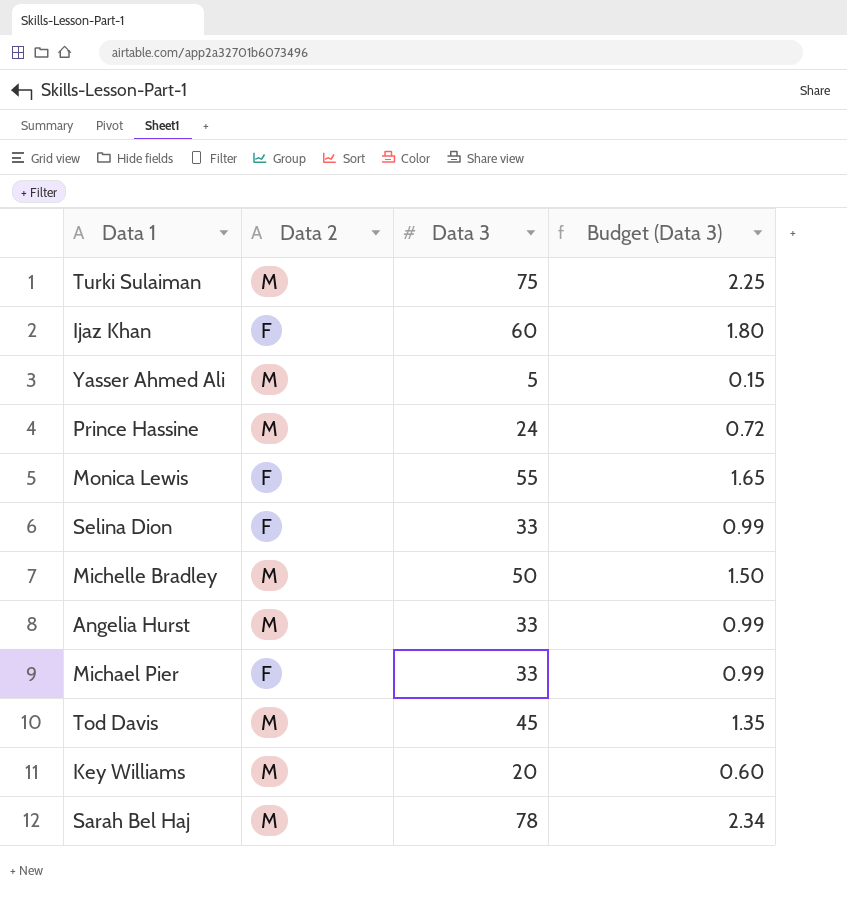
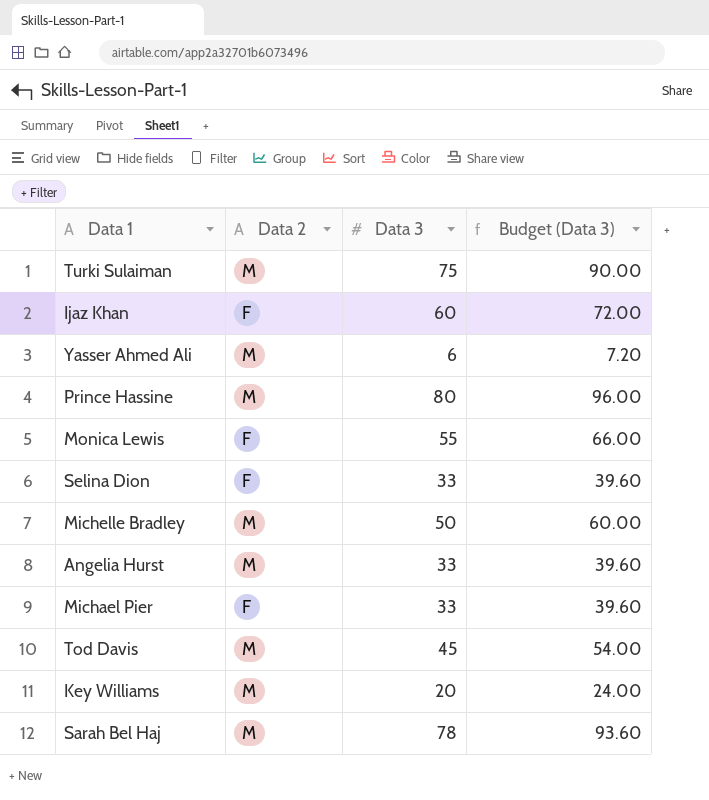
column Budget (Data 3) | formula: [Data 3] * 0.03 -> [Data 3] * 1.2
Yasser Ahmed Ali | Data 3: 5 -> 6
Prince Hassine | Data 3: 24 -> 80

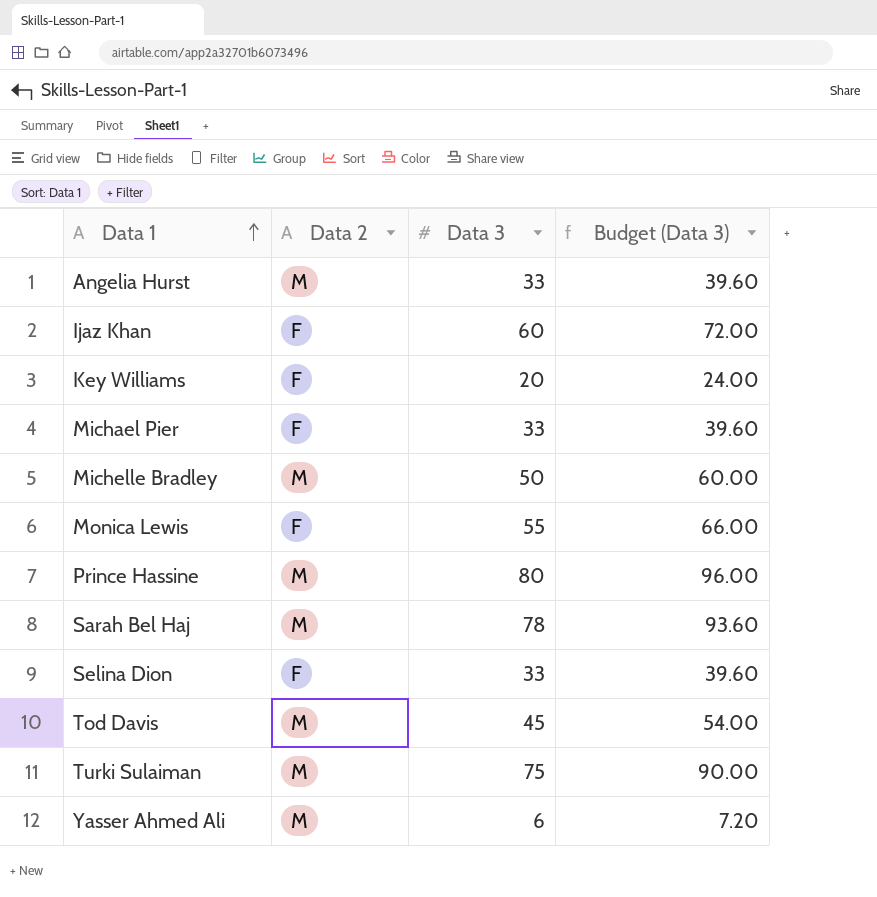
row order: none -> Data 1 ascending
Key Williams | Data 2: M -> F

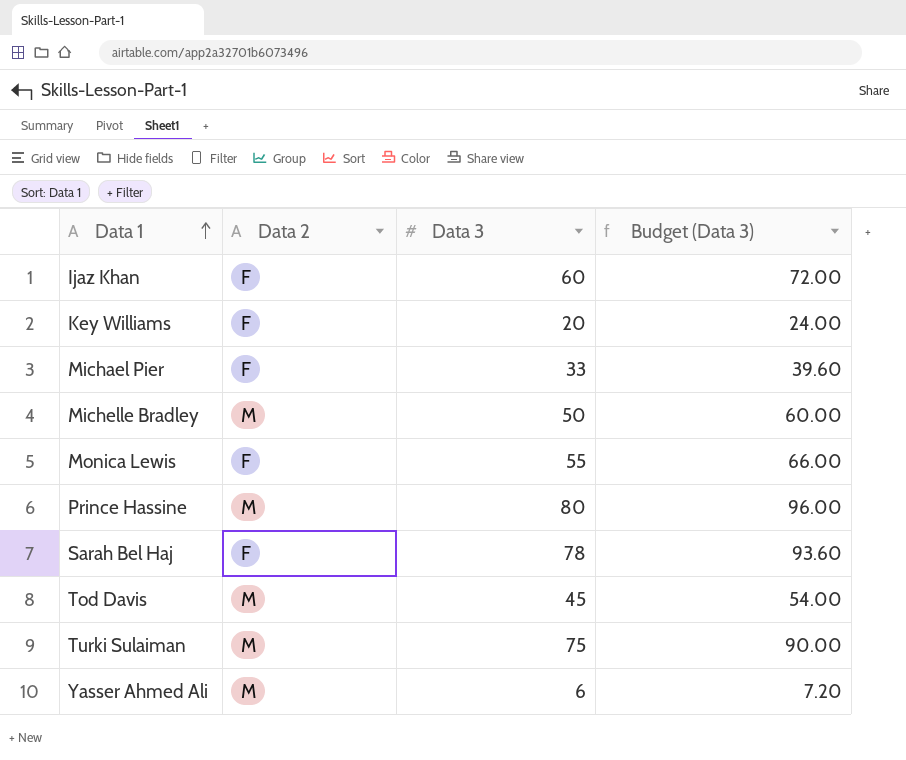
row Angelia Hurst: M | 33 | 39.60 -> none
row Selina Dion: F | 33 | 39.60 -> none
Sarah Bel Haj | Data 2: M -> F

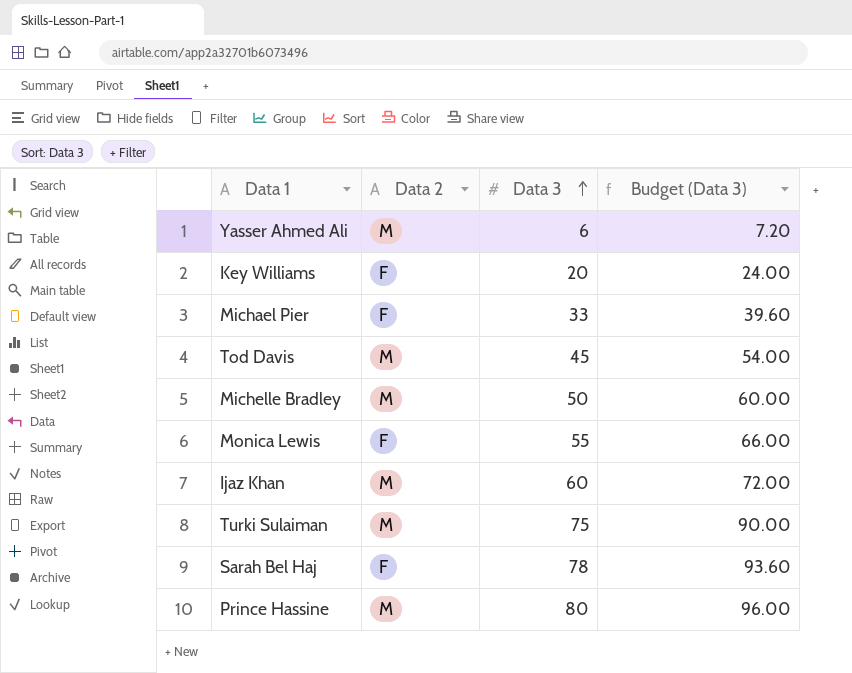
row order: Data 1 ascending -> Data 3 ascending
Ijaz Khan | Data 2: F -> M

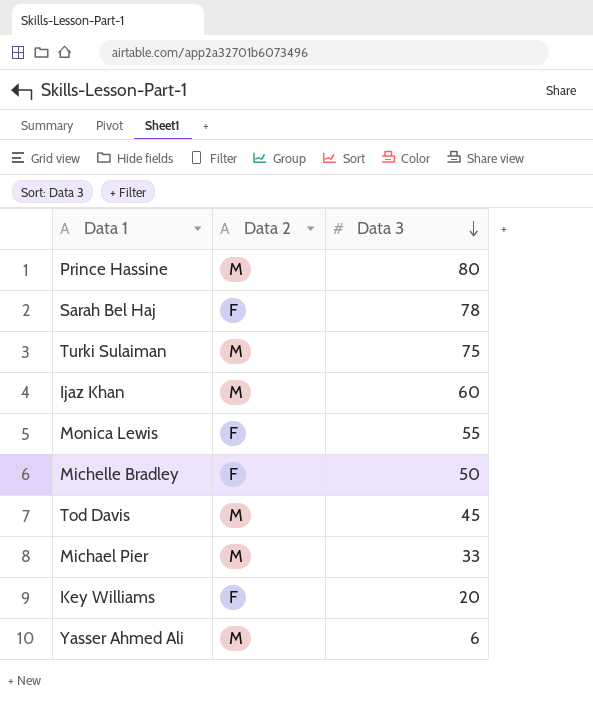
row order: Data 3 ascending -> Data 3 descending
column Budget (Data 3) | formula: [Data 3] * 1.2 -> none
Michelle Bradley | Data 2: M -> F
Michael Pier | Data 2: F -> M

